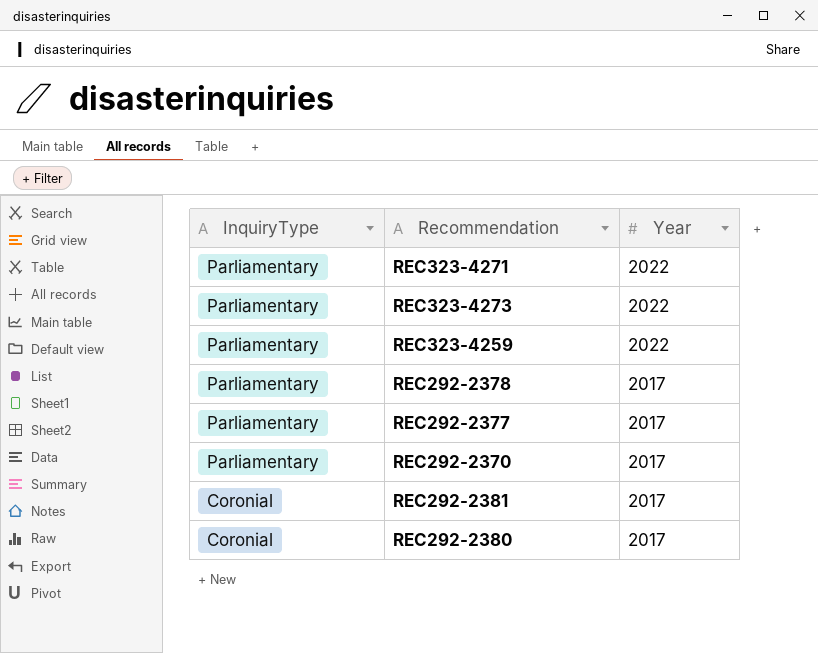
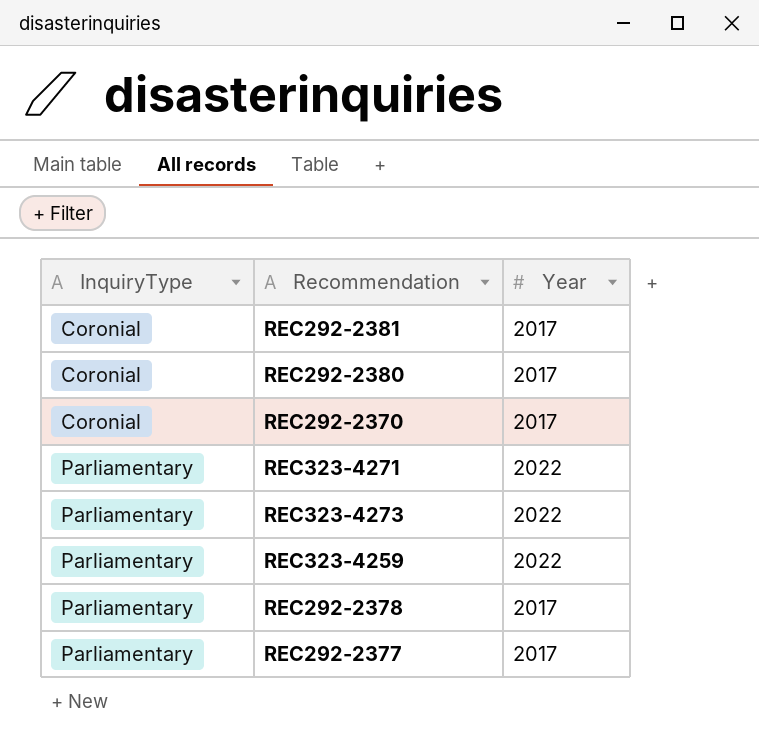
row order: InquiryType descending -> InquiryType ascending
REC292-2370 | InquiryType: Parliamentary -> Coronial

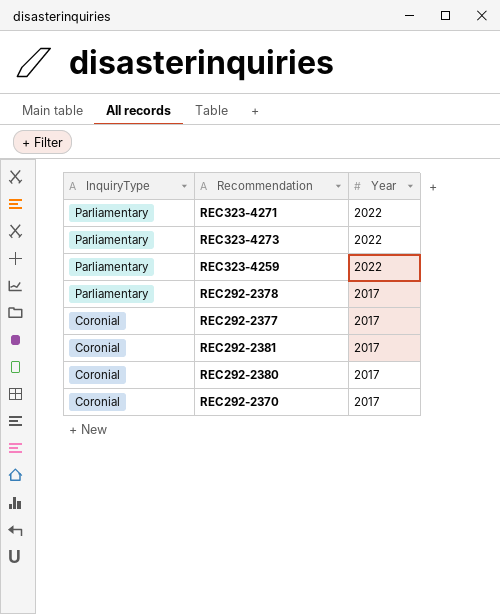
row order: InquiryType ascending -> InquiryType descending
REC292-2377 | InquiryType: Parliamentary -> Coronial

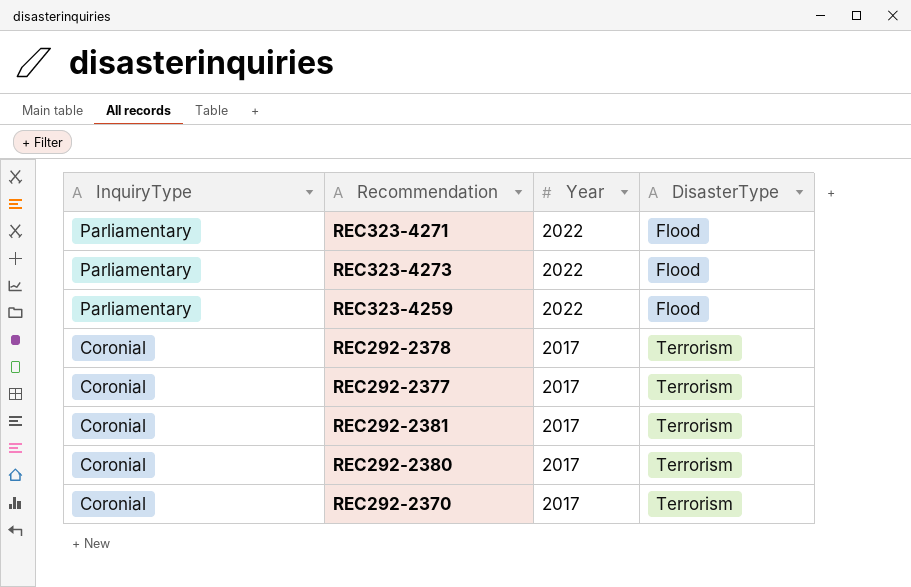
column DisasterType | position: none -> 4
REC292-2378 | InquiryType: Parliamentary -> Coronial

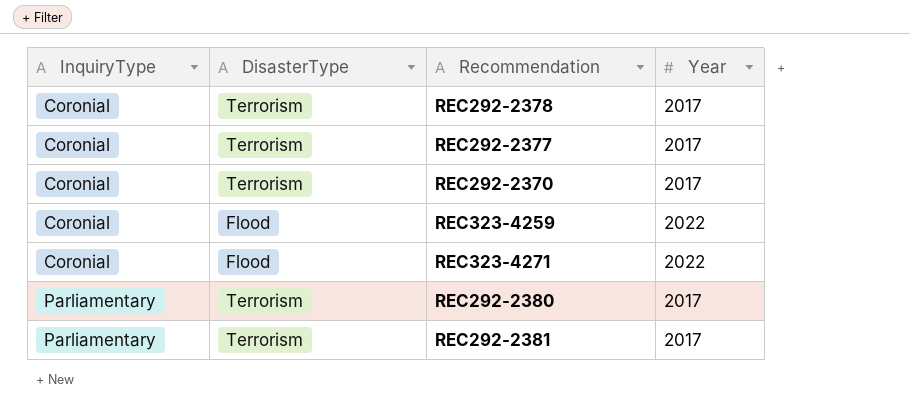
row order: InquiryType descending -> InquiryType ascending
column DisasterType | position: 4 -> 2
row REC323-4273: Parliamentary | 2022 | Flood -> none
REC323-4259 | InquiryType: Parliamentary -> Coronial
REC323-4271 | InquiryType: Parliamentary -> Coronial
REC292-2380 | InquiryType: Coronial -> Parliamentary
REC292-2381 | InquiryType: Coronial -> Parliamentary

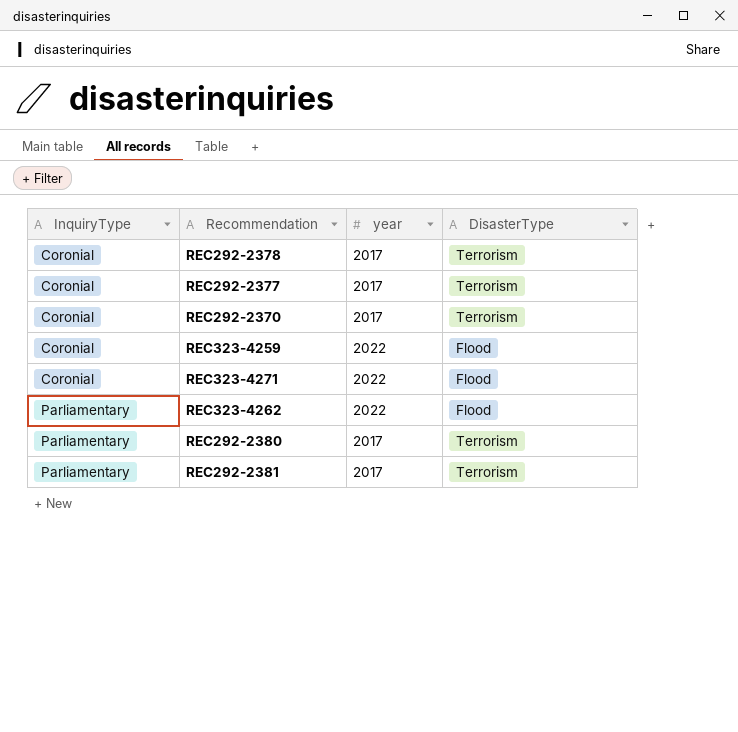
column name: Year -> year
column DisasterType | position: 2 -> 4
row REC323-4262: none -> Parliamentary | 2022 | Flood

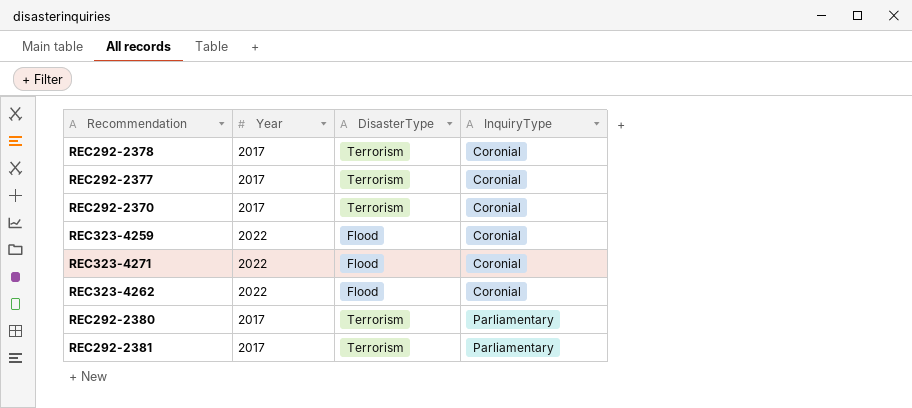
column name: year -> Year
column InquiryType | position: 1 -> 4
REC323-4262 | InquiryType: Parliamentary -> Coronial

